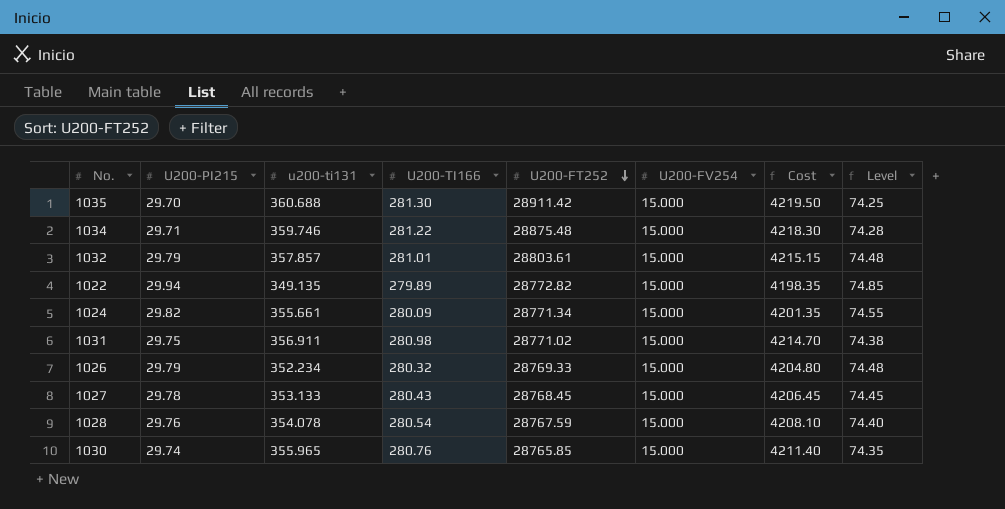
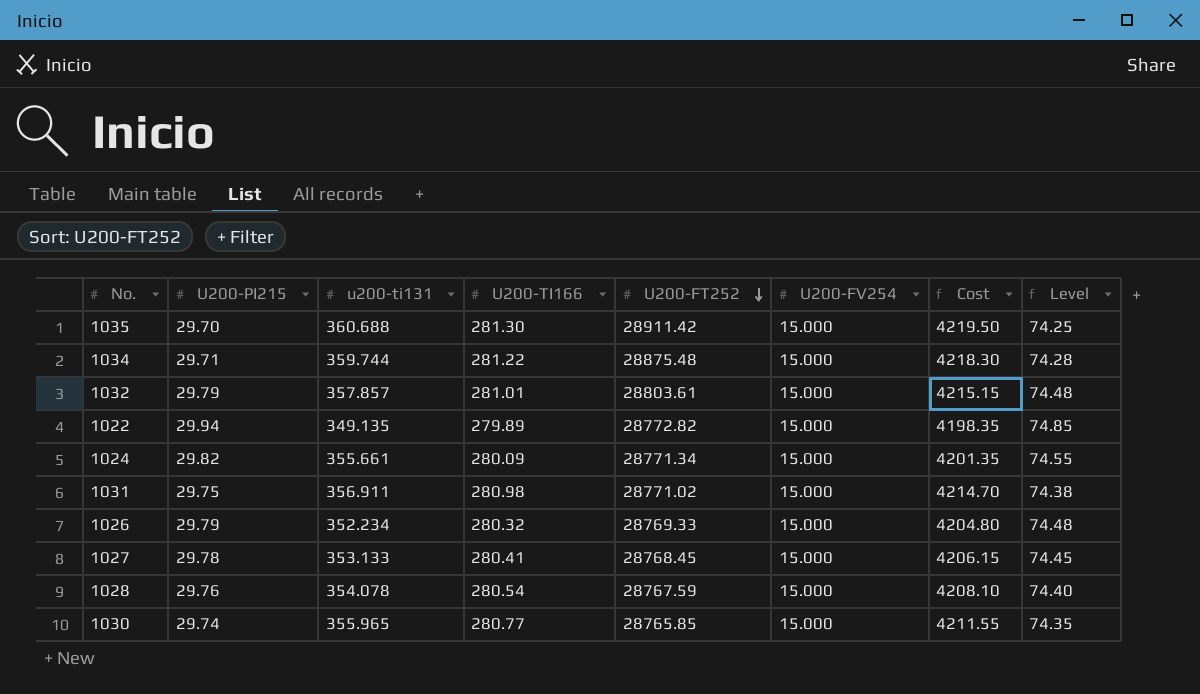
1034 | u200-ti131: 359.746 -> 359.744
1027 | U200-TI166: 280.43 -> 280.41
1027 | Cost: 4206.45 -> 4206.15
1030 | U200-TI166: 280.76 -> 280.77
1030 | Cost: 4211.40 -> 4211.55

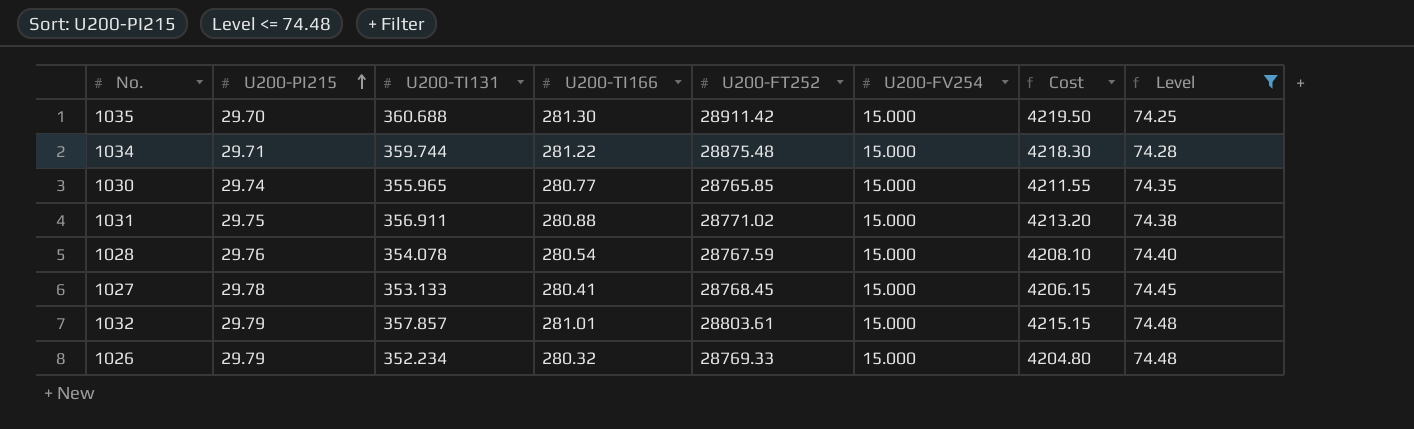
filter: none -> Level <= 74.48
row order: U200-FT252 descending -> U200-PI215 ascending
column name: u200-ti131 -> U200-TI131
1031 | U200-TI166: 280.98 -> 280.88
1031 | Cost: 4214.70 -> 4213.20

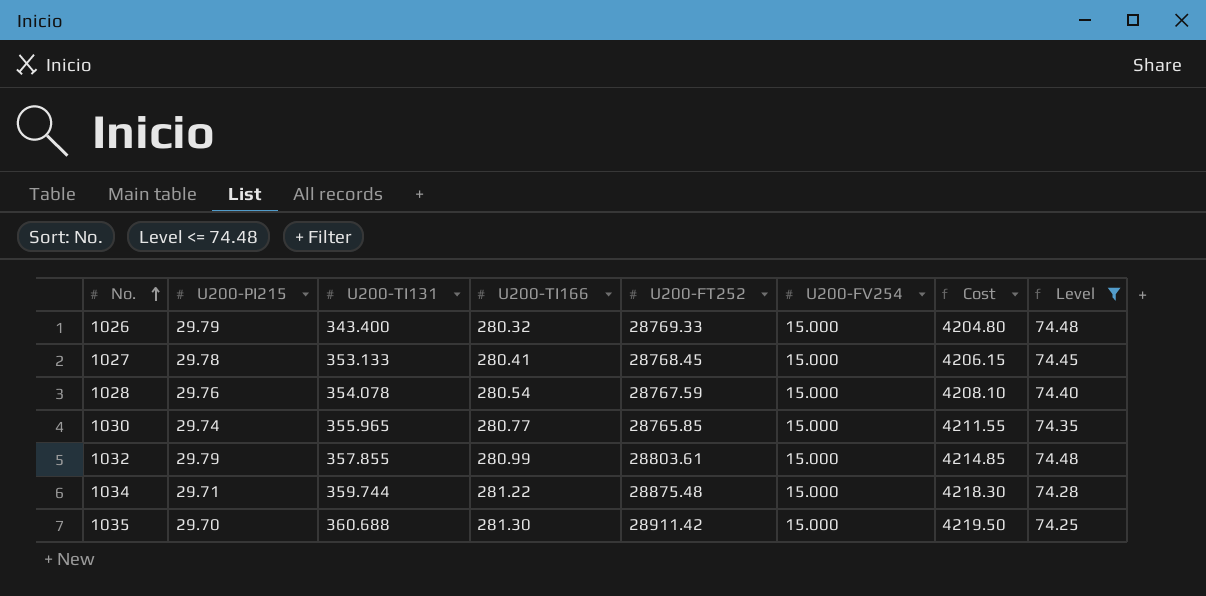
row order: U200-PI215 ascending -> No. ascending
row 1031: 29.75 | 356.911 | 280.88 | 28771.02 | 15.000 | 4213.20 | 74.38 -> none
1026 | U200-TI131: 352.234 -> 343.400
1032 | U200-TI131: 357.857 -> 357.855
1032 | U200-TI166: 281.01 -> 280.99
1032 | Cost: 4215.15 -> 4214.85

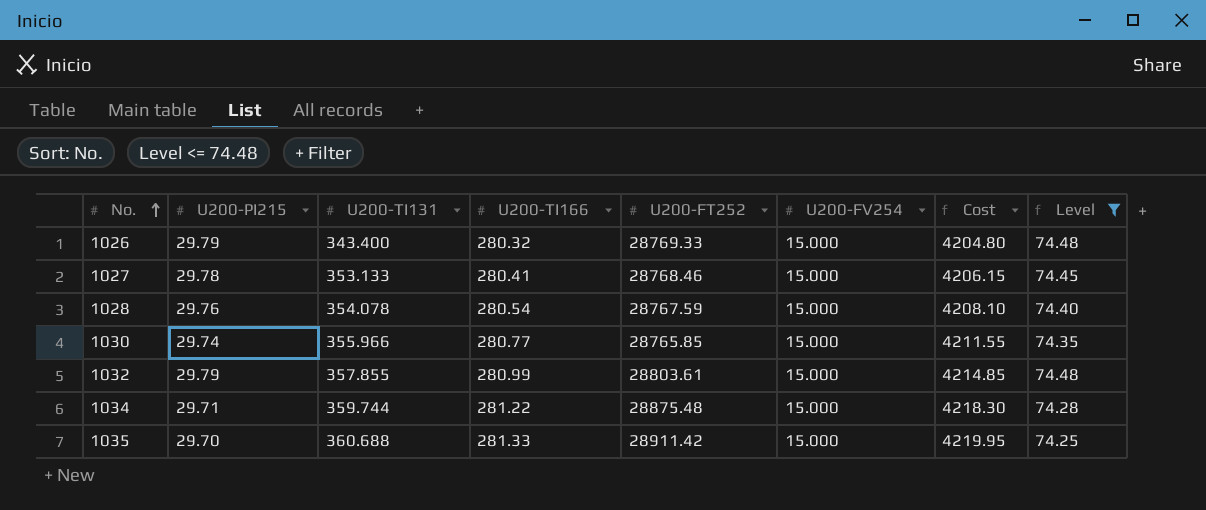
1027 | U200-FT252: 28768.45 -> 28768.46
1030 | U200-TI131: 355.965 -> 355.966
1035 | U200-TI166: 281.30 -> 281.33
1035 | Cost: 4219.50 -> 4219.95

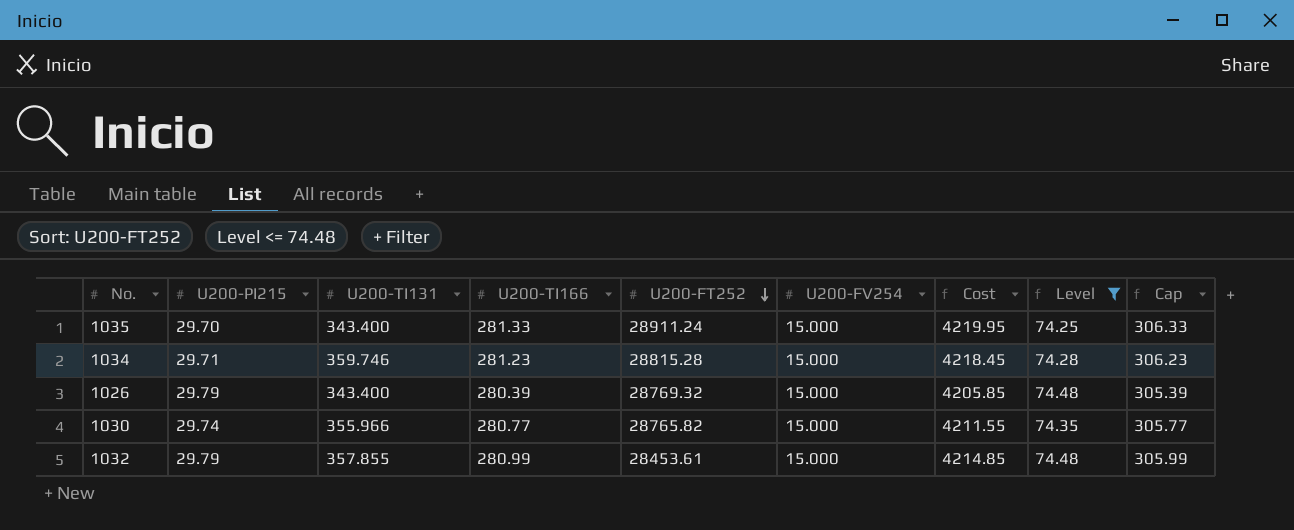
row order: No. ascending -> U200-FT252 descending
column Cap | formula: none -> [U200-TI166] + 25
row 1027: 29.78 | 353.133 | 280.41 | 28768.46 | 15.000 | 4206.15 | 74.45 -> none
row 1028: 29.76 | 354.078 | 280.54 | 28767.59 | 15.000 | 4208.10 | 74.40 -> none
1035 | U200-TI131: 360.688 -> 343.400
1035 | U200-FT252: 28911.42 -> 28911.24
1034 | U200-TI131: 359.744 -> 359.746
1034 | U200-TI166: 281.22 -> 281.23
1034 | U200-FT252: 28875.48 -> 28815.28
1034 | Cost: 4218.30 -> 4218.45
1026 | U200-TI166: 280.32 -> 280.39
1026 | U200-FT252: 28769.33 -> 28769.32
1026 | Cost: 4204.80 -> 4205.85
1030 | U200-FT252: 28765.85 -> 28765.82
1032 | U200-FT252: 28803.61 -> 28453.61

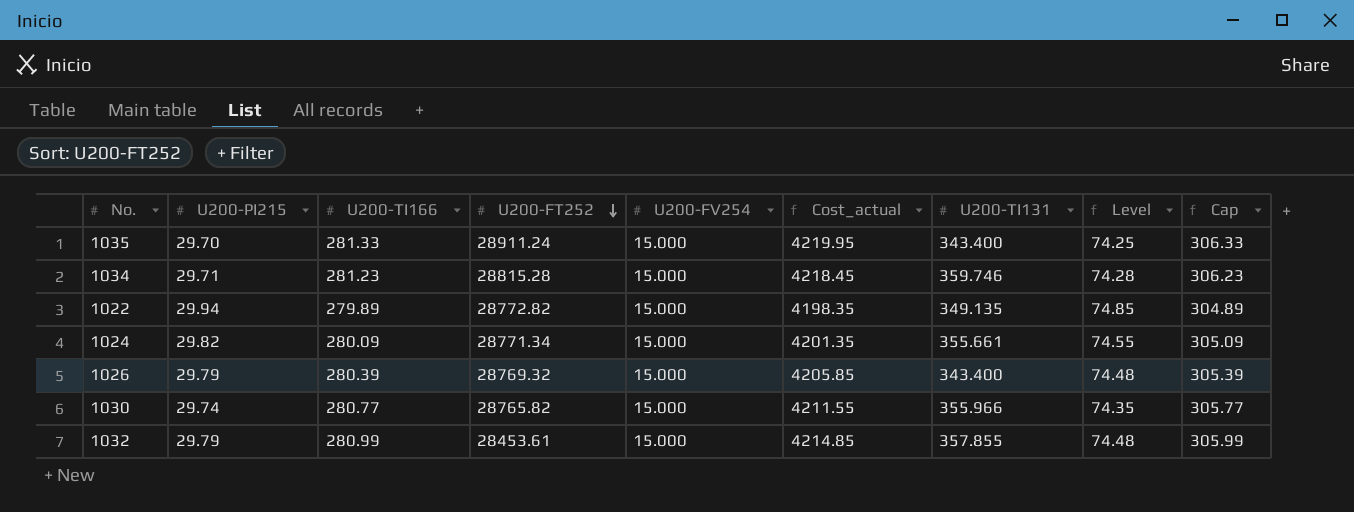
filter: Level <= 74.48 -> none
column name: Cost -> Cost_actual
column U200-TI131 | position: 3 -> 7

